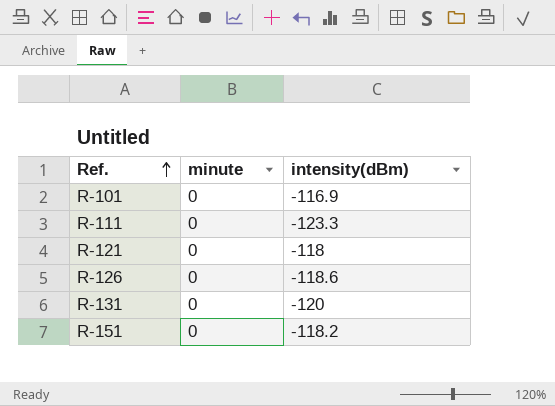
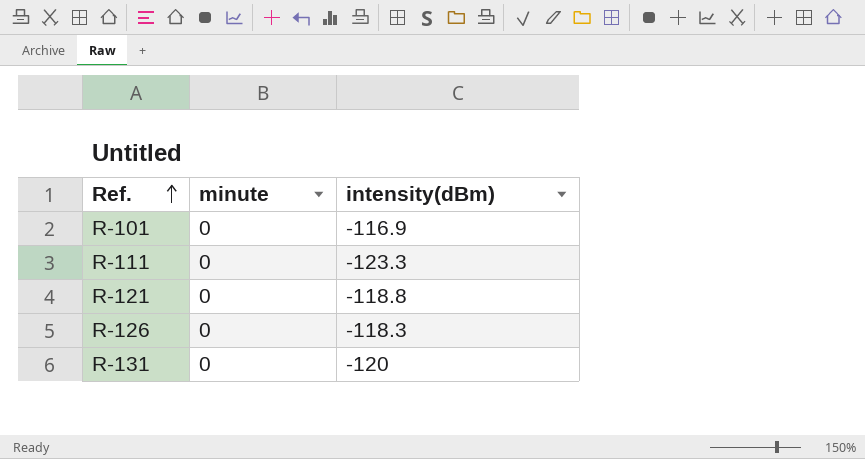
row R-151: 0 | -118.2 -> none
R-121 | intensity(dBm): -118 -> -118.8
R-126 | intensity(dBm): -118.6 -> -118.3

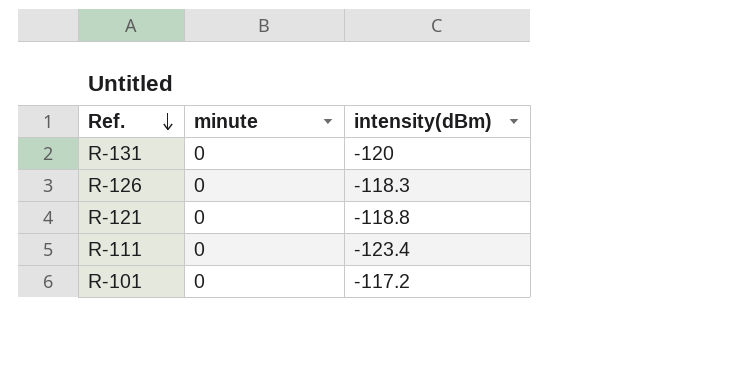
row order: Ref. ascending -> Ref. descending
R-111 | intensity(dBm): -123.3 -> -123.4
R-101 | intensity(dBm): -116.9 -> -117.2

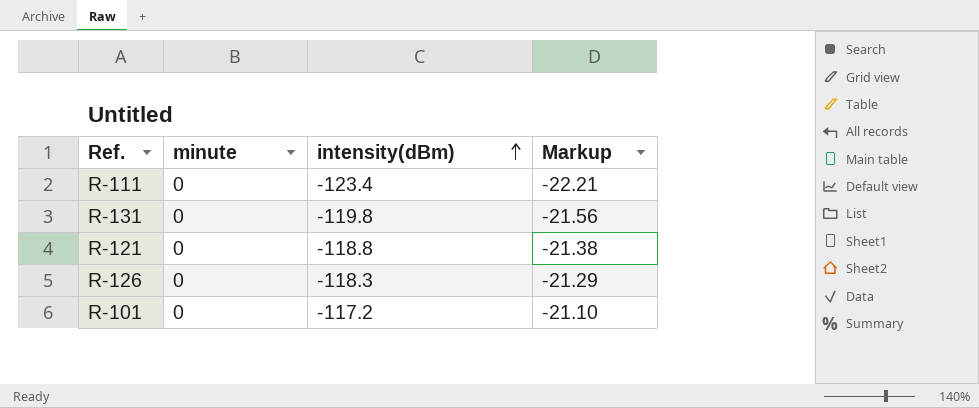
row order: Ref. descending -> intensity(dBm) ascending
column Markup | formula: none -> [intensity(dBm)] * 0.18
R-131 | intensity(dBm): -120 -> -119.8

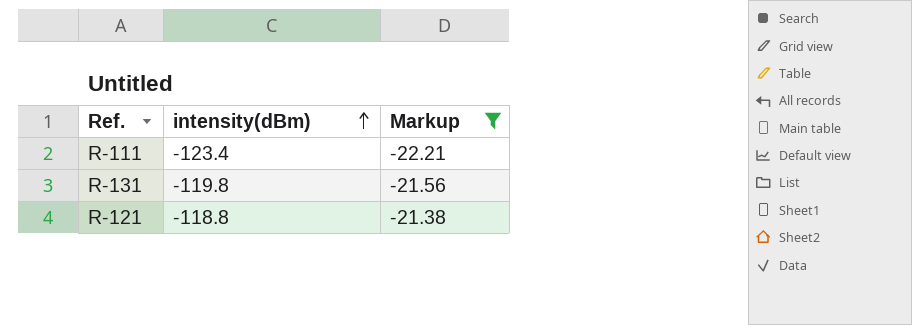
filter: none -> Markup <= -21.38
column minute | position: 2 -> none

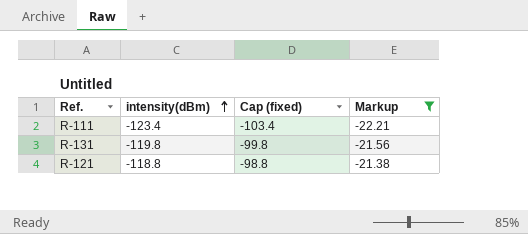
column Cap (fixed) | formula: none -> [intensity(dBm)] + 20

